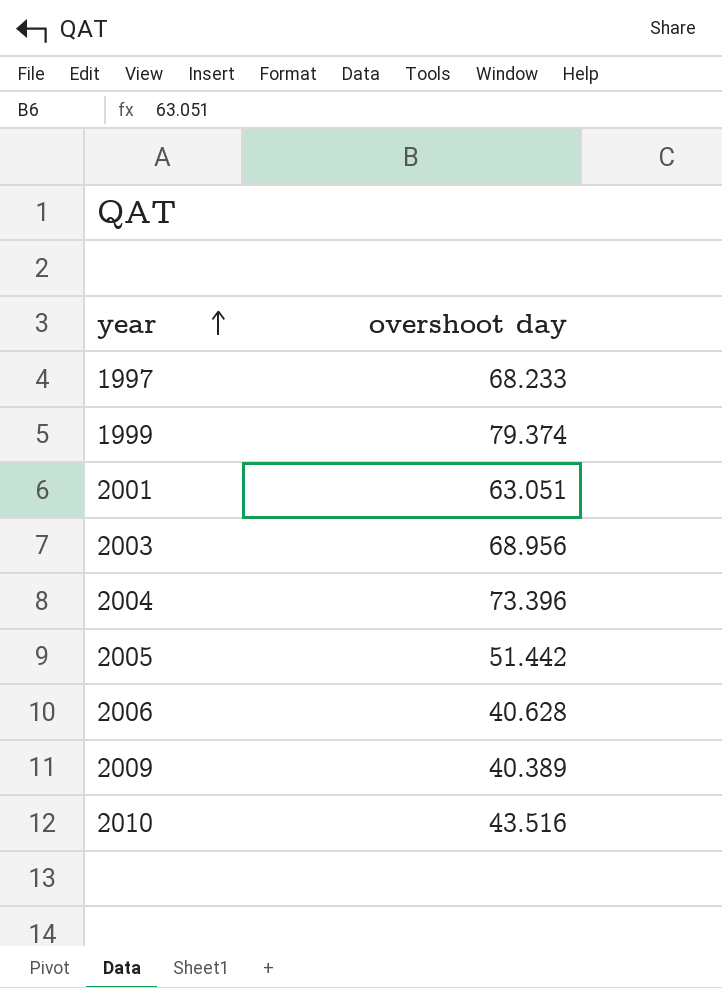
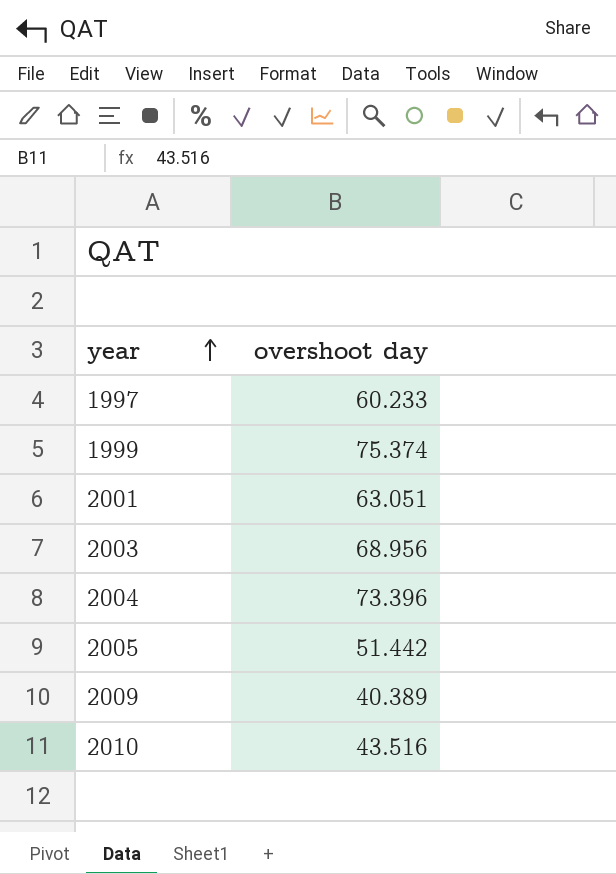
row 2006: 40.628 -> none
1997 | overshoot day: 68.233 -> 60.233
1999 | overshoot day: 79.374 -> 75.374

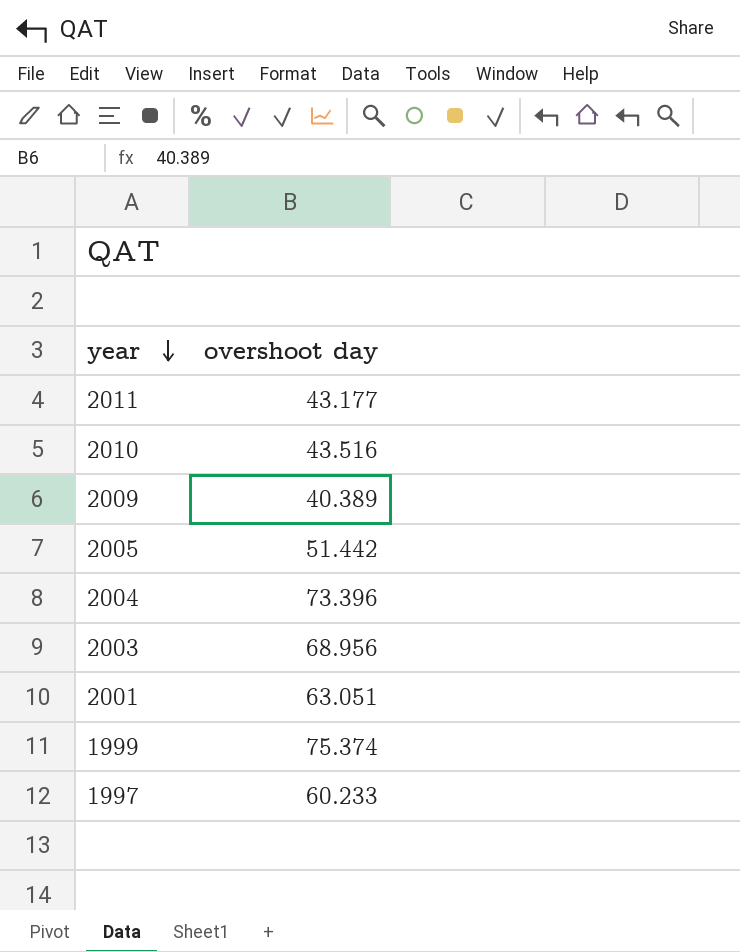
row order: year ascending -> year descending
row 2011: none -> 43.177

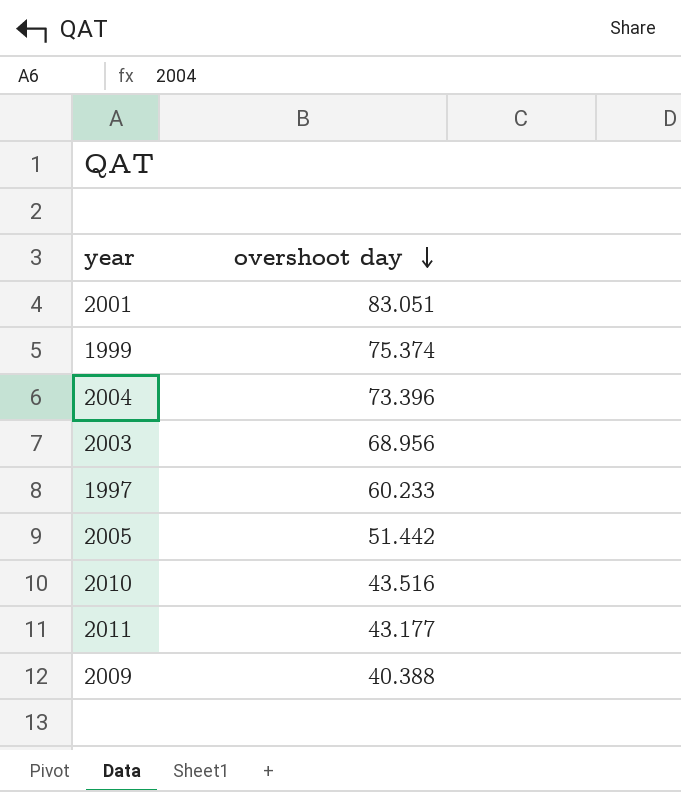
row order: year descending -> overshoot day descending
2001 | overshoot day: 63.051 -> 83.051
2009 | overshoot day: 40.389 -> 40.388

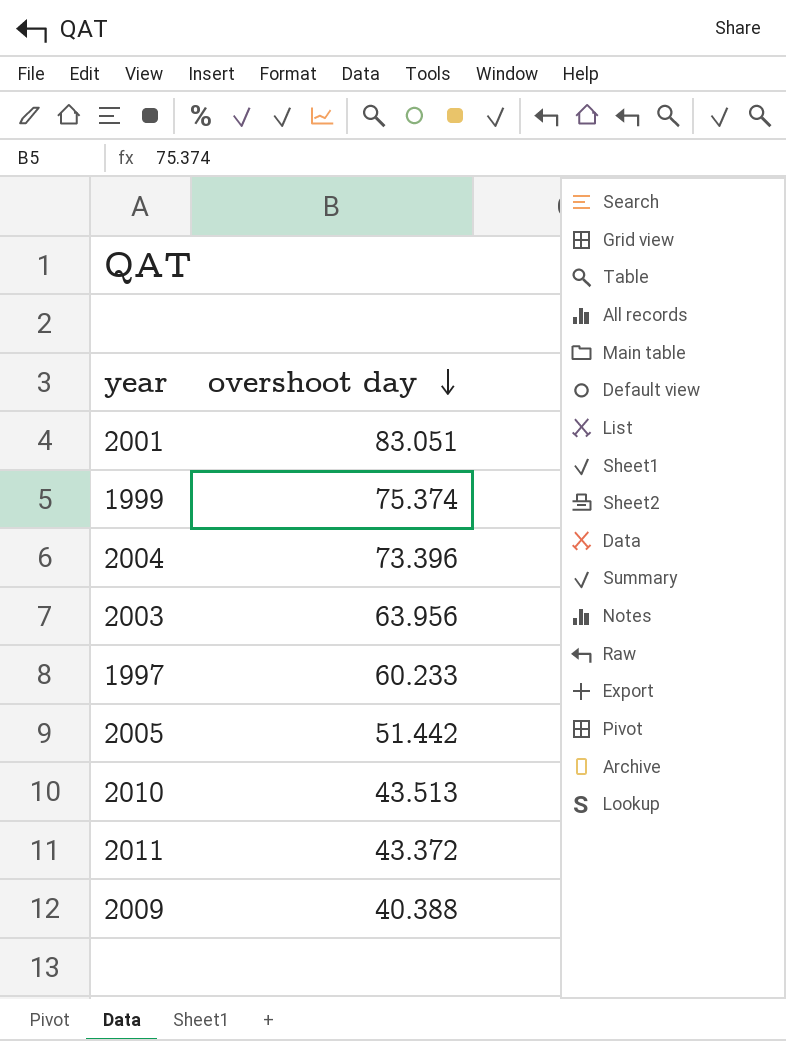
2003 | overshoot day: 68.956 -> 63.956
2010 | overshoot day: 43.516 -> 43.513
2011 | overshoot day: 43.177 -> 43.372

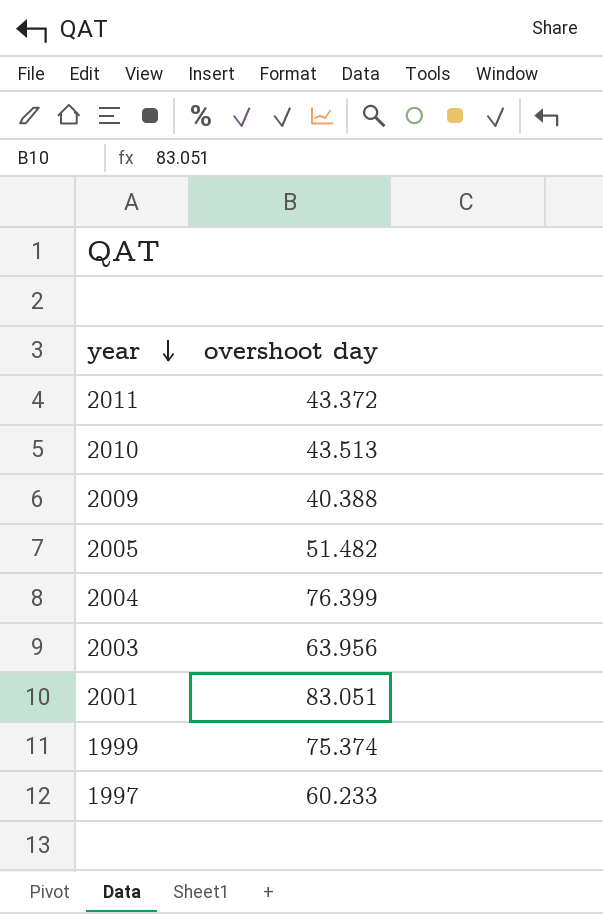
row order: overshoot day descending -> year descending
2005 | overshoot day: 51.442 -> 51.482
2004 | overshoot day: 73.396 -> 76.399

